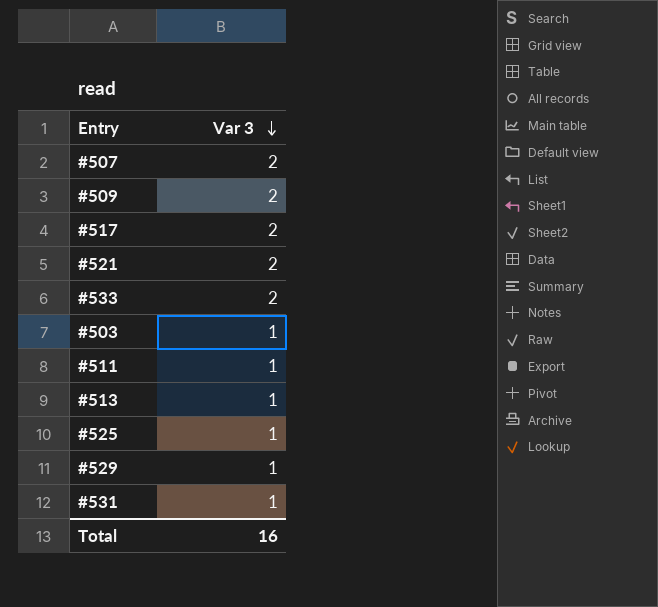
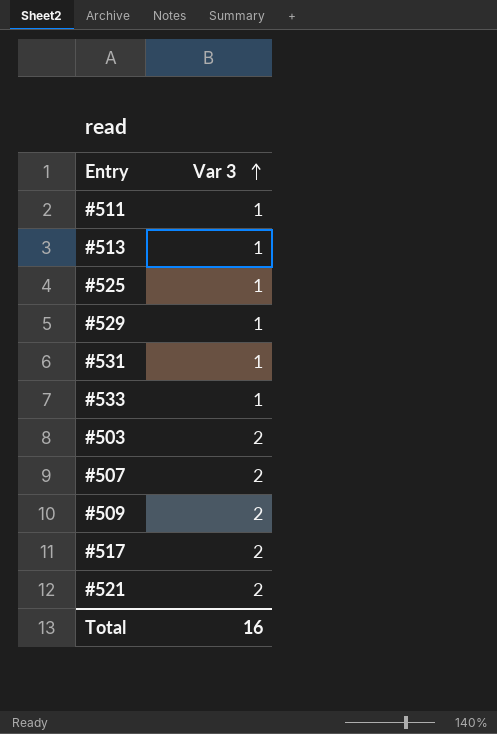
row order: Var 3 descending -> Var 3 ascending
#533 | Var 3: 2 -> 1
#503 | Var 3: 1 -> 2

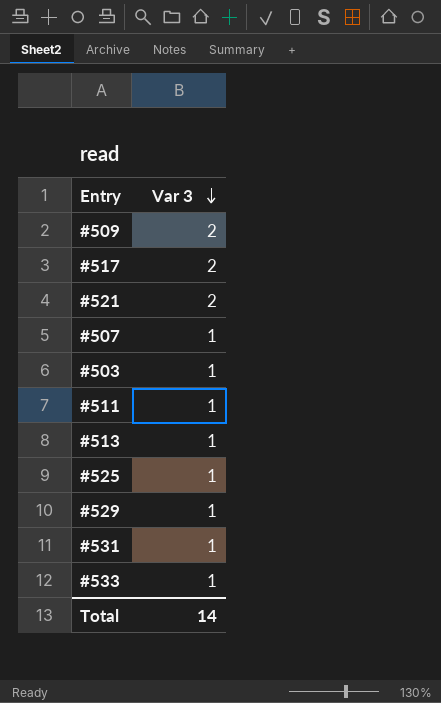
row order: Var 3 ascending -> Var 3 descending
#507 | Var 3: 2 -> 1
#503 | Var 3: 2 -> 1
Total | Var 3: 16 -> 14

